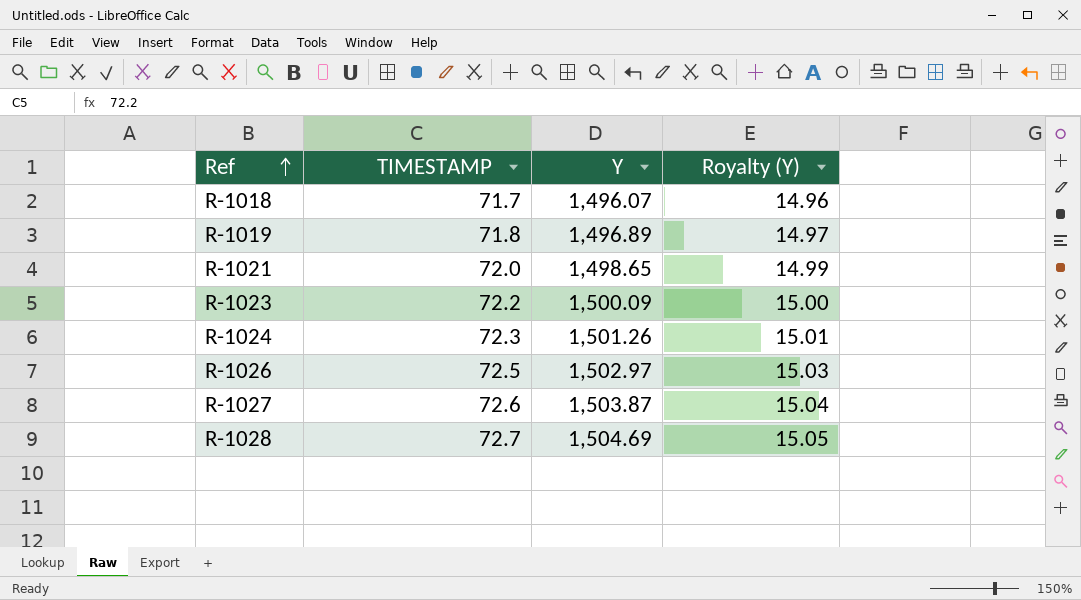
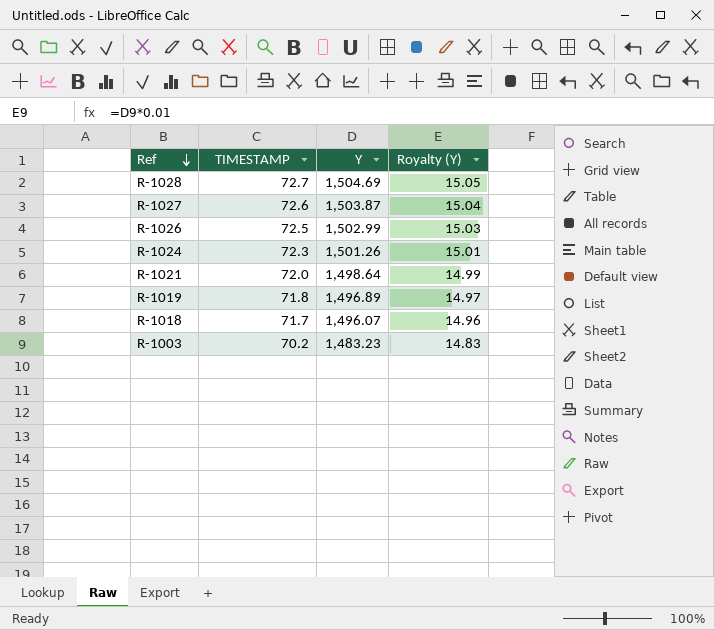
row order: Ref ascending -> Ref descending
row R-1023: 72.2 | 1,500.09 | 15.00 -> none
R-1026 | Y: 1,502.97 -> 1,502.99
R-1021 | Y: 1,498.65 -> 1,498.64
row R-1003: none -> 70.2 | 1,483.23 | 14.83

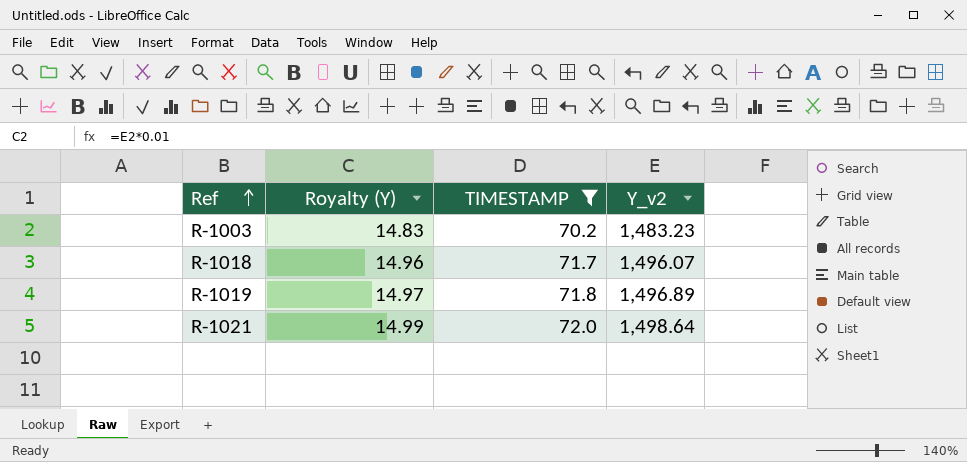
filter: none -> TIMESTAMP <= 72.0
row order: Ref descending -> Ref ascending
column Royalty (Y) | position: 4 -> 2
column name: Y -> Y_v2

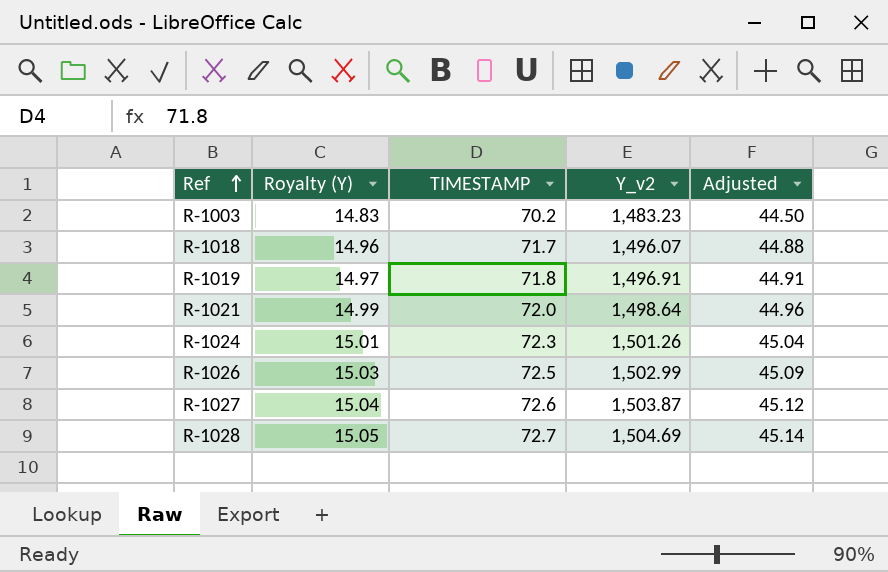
filter: TIMESTAMP <= 72.0 -> none
column Adjusted | formula: none -> [Y_v2] * 0.03
R-1019 | Y_v2: 1,496.89 -> 1,496.91

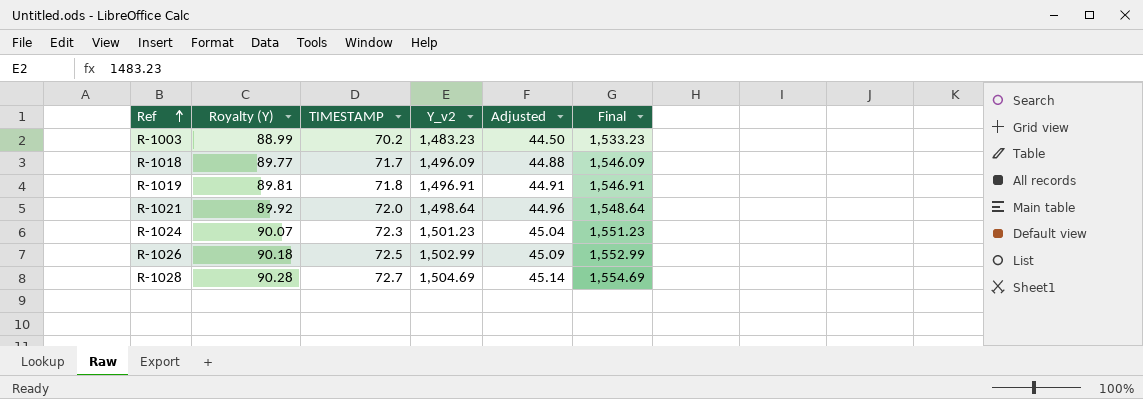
column Royalty (Y) | formula: [Y_v2] * 0.01 -> [Y_v2] * 0.06
column Final | formula: none -> [Y_v2] + 50
row R-1027: 15.04 | 72.6 | 1,503.87 | 45.12 -> none
R-1018 | Y_v2: 1,496.07 -> 1,496.09
R-1024 | Y_v2: 1,501.26 -> 1,501.23

